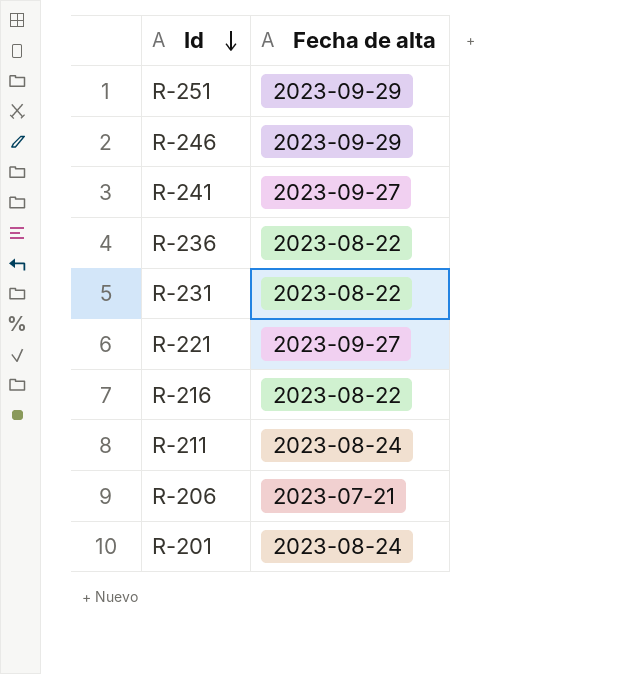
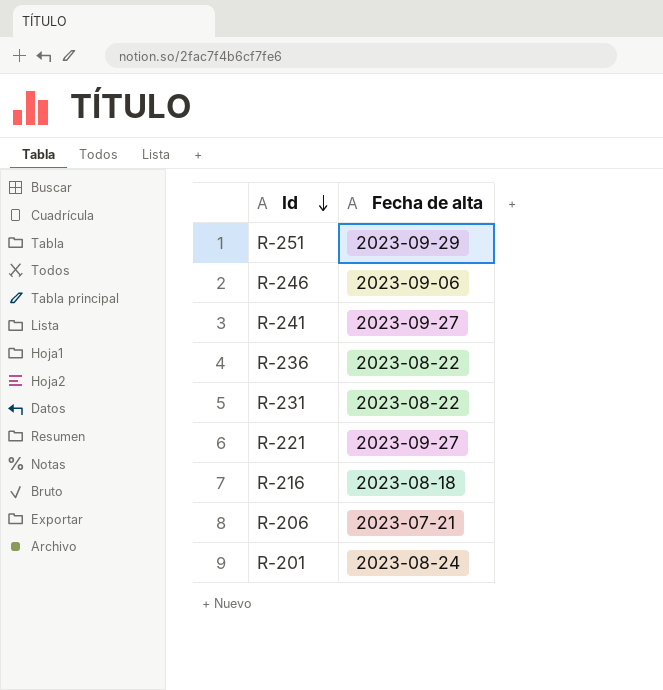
row R-211: 2023-08-24 -> none
R-246 | Fecha de alta: 2023-09-29 -> 2023-09-06
R-216 | Fecha de alta: 2023-08-22 -> 2023-08-18

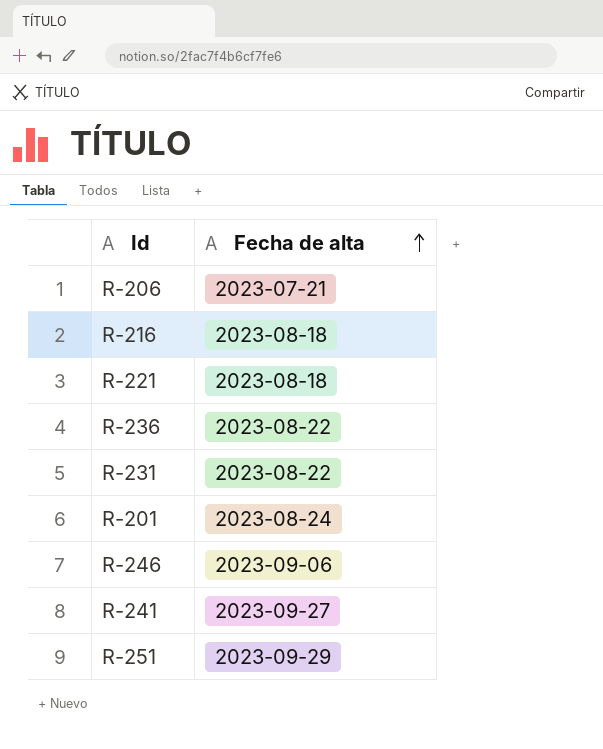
row order: Id descending -> Fecha de alta ascending
R-221 | Fecha de alta: 2023-09-27 -> 2023-08-18

